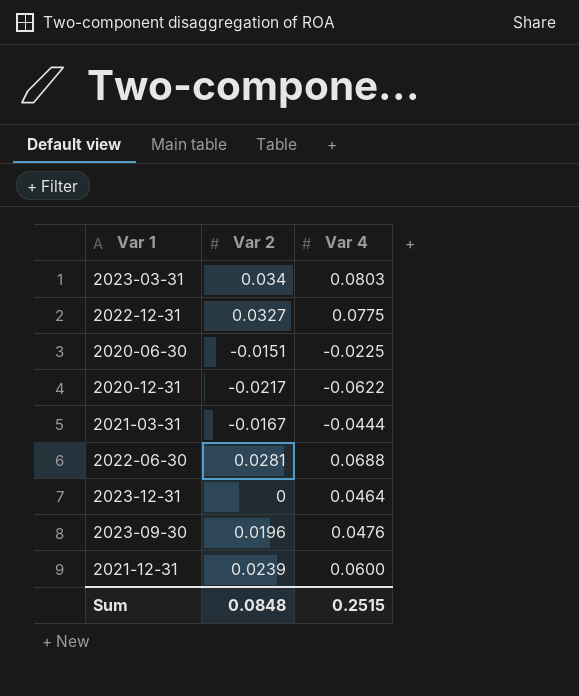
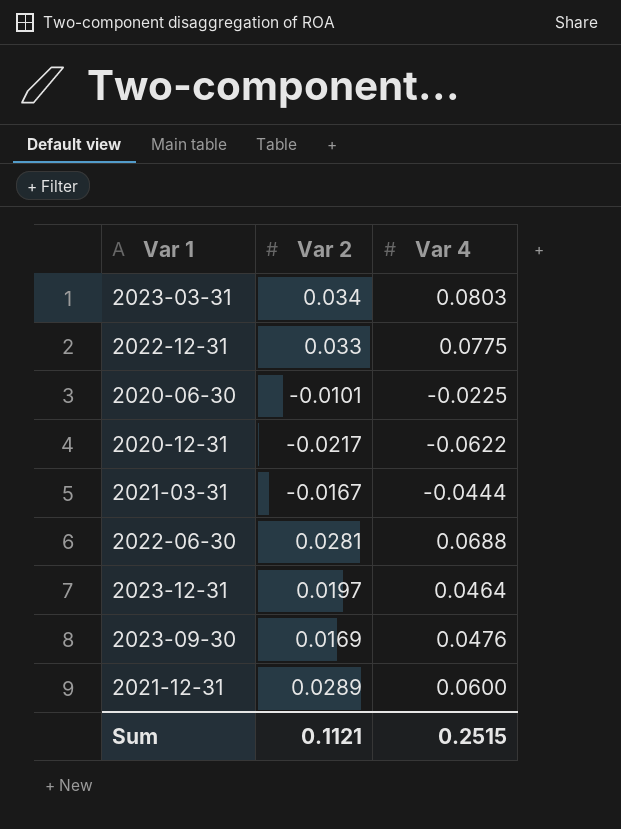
2022-12-31 | Var 2: 0.0327 -> 0.033
2020-06-30 | Var 2: -0.0151 -> -0.0101
2023-12-31 | Var 2: 0 -> 0.0197
2023-09-30 | Var 2: 0.0196 -> 0.0169
2021-12-31 | Var 2: 0.0239 -> 0.0289
Sum | Var 2: 0.0848 -> 0.1121

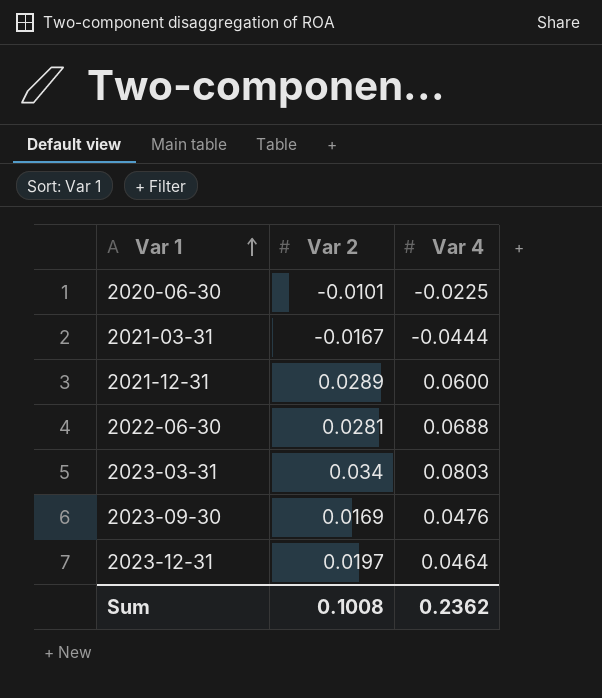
row order: none -> Var 1 ascending
row 2022-12-31: 0.033 | 0.0775 -> none
row 2020-12-31: -0.0217 | -0.0622 -> none
Sum | Var 2: 0.1121 -> 0.1008
Sum | Var 4: 0.2515 -> 0.2362

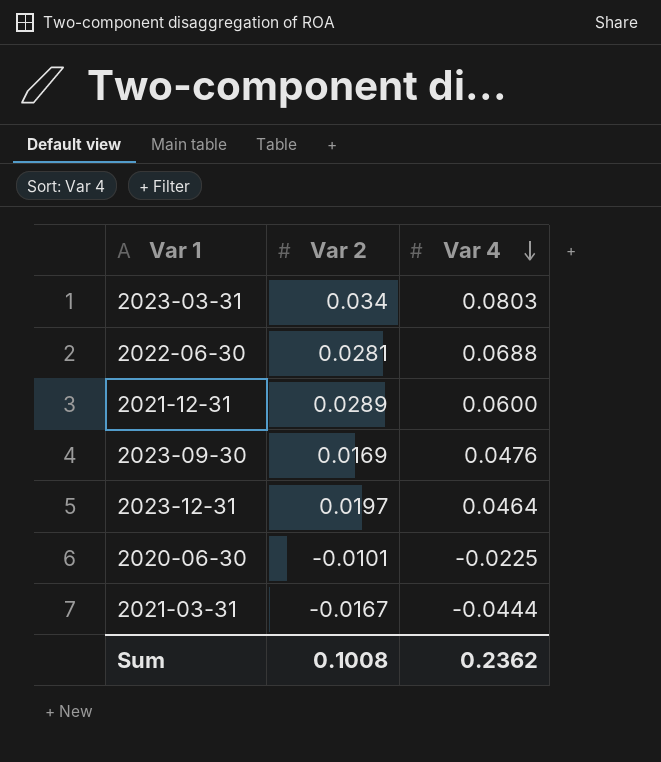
row order: Var 1 ascending -> Var 4 descending

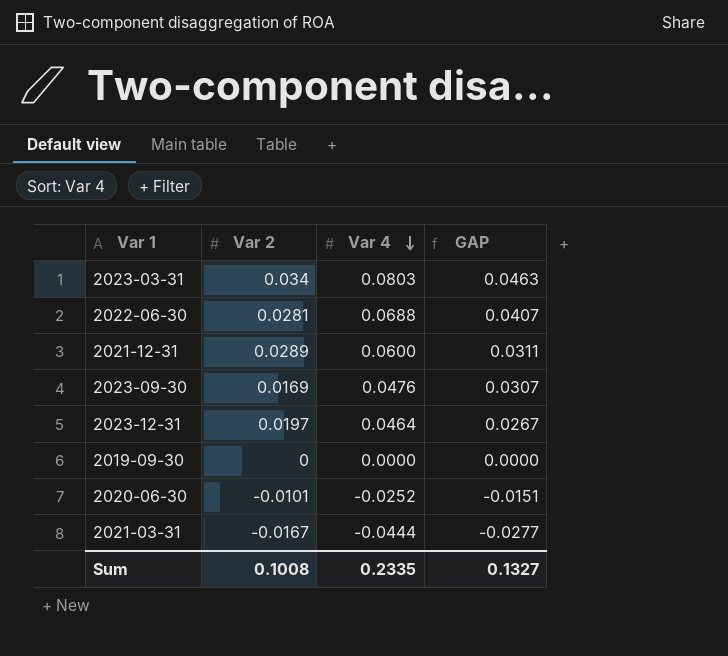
column GAP | formula: none -> [Var 4] - [Var 2]
row 2019-09-30: none -> 0 | 0.0000 | 0.0000
2020-06-30 | Var 4: -0.0225 -> -0.0252
Sum | Var 4: 0.2362 -> 0.2335

